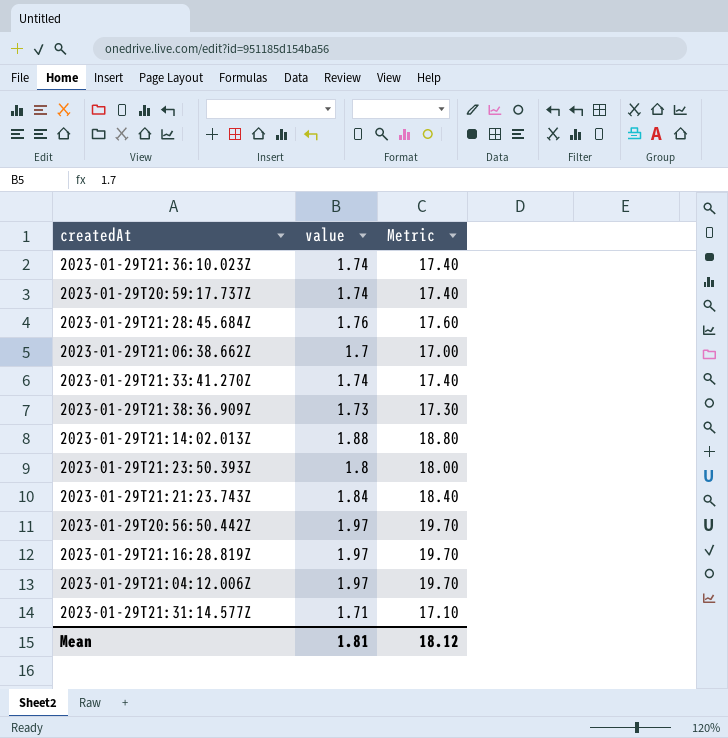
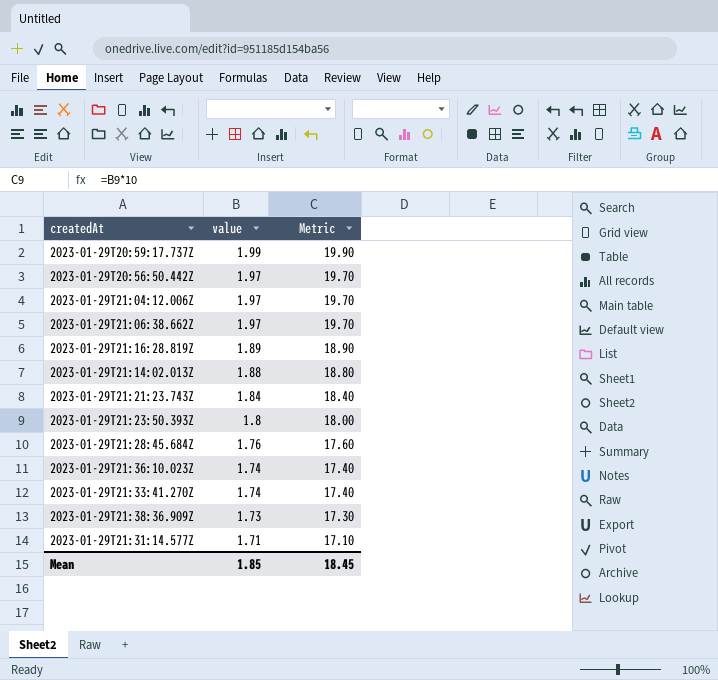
row order: none -> value descending
2023-01-29T20:59:17.737Z | value: 1.74 -> 1.99
2023-01-29T20:59:17.737Z | Metric: 17.40 -> 19.90
2023-01-29T21:06:38.662Z | value: 1.7 -> 1.97
2023-01-29T21:06:38.662Z | Metric: 17.00 -> 19.70
2023-01-29T21:16:28.819Z | value: 1.97 -> 1.89
2023-01-29T21:16:28.819Z | Metric: 19.70 -> 18.90
Mean | value: 1.81 -> 1.85
Mean | Metric: 18.12 -> 18.45

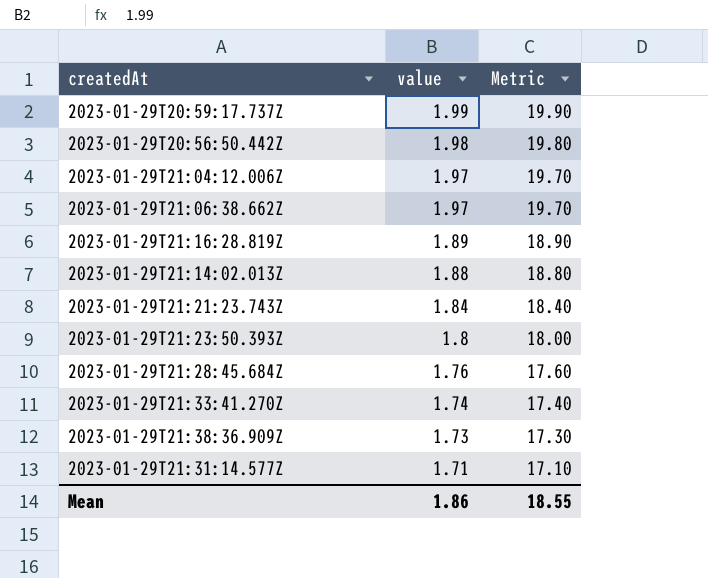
row 2023-01-29T21:36:10.023Z: 1.74 | 17.40 -> none
2023-01-29T20:56:50.442Z | value: 1.97 -> 1.98
2023-01-29T20:56:50.442Z | Metric: 19.70 -> 19.80
Mean | value: 1.85 -> 1.86
Mean | Metric: 18.45 -> 18.55

